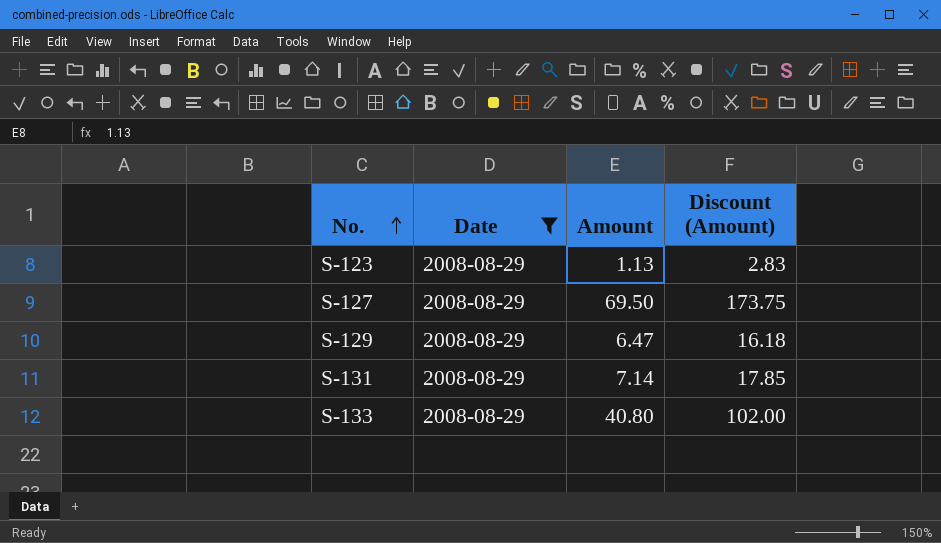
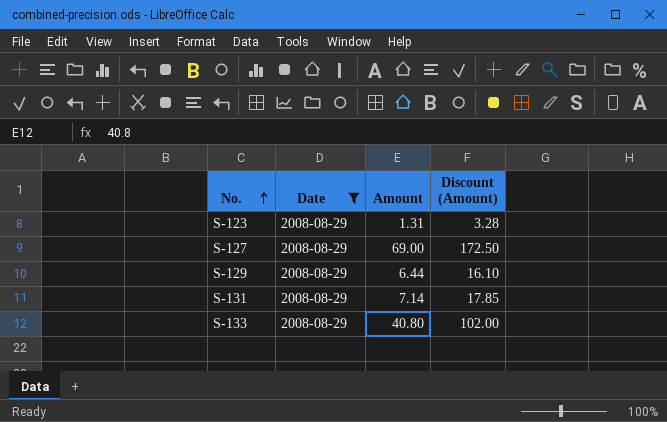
S-123 | Amount: 1.13 -> 1.31
S-123 | Discount (Amount): 2.83 -> 3.28
S-127 | Amount: 69.50 -> 69.00
S-127 | Discount (Amount): 173.75 -> 172.50
S-129 | Amount: 6.47 -> 6.44
S-129 | Discount (Amount): 16.18 -> 16.10

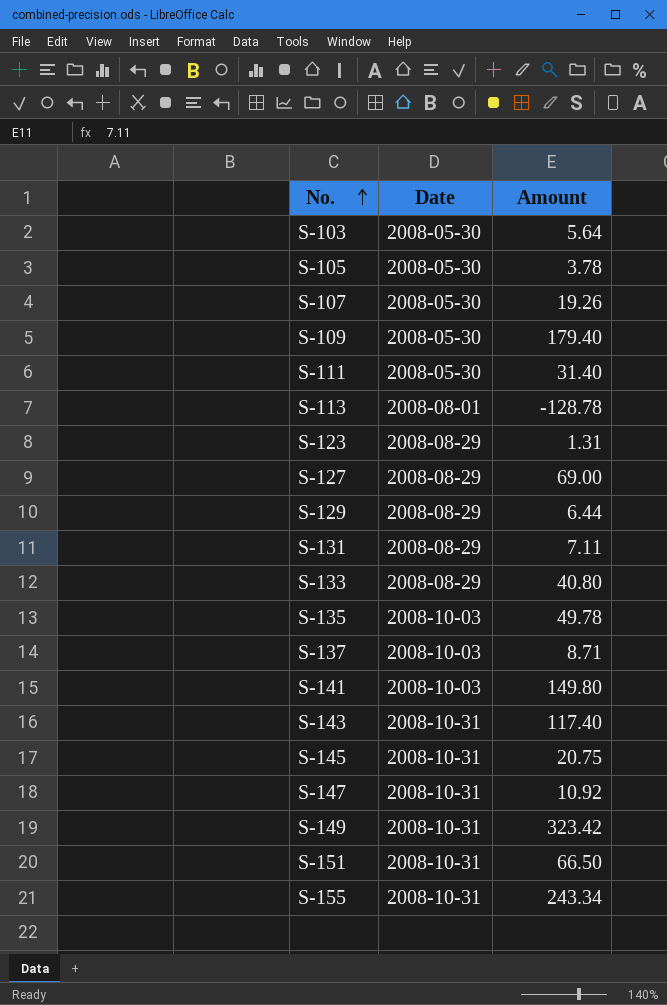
filter: Date = 2008-08-29 -> none
column Discount (Amount) | formula: [Amount] * 2.5 -> none
S-131 | Amount: 7.14 -> 7.11

